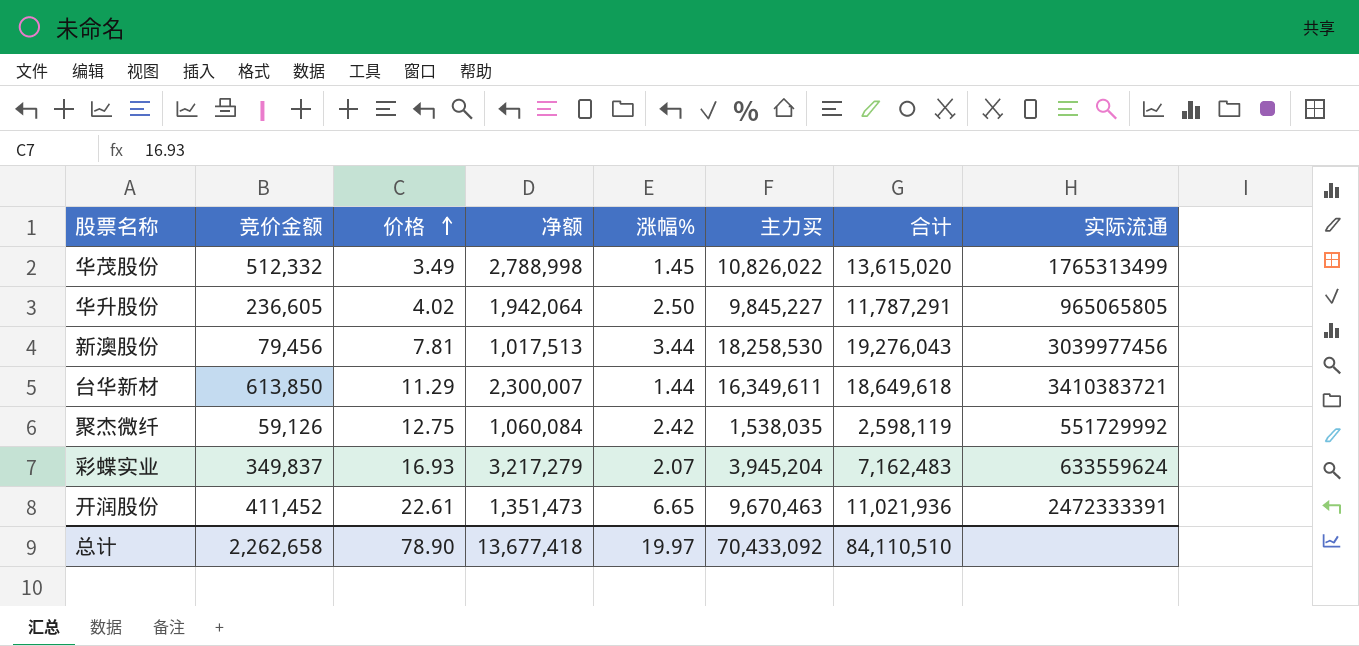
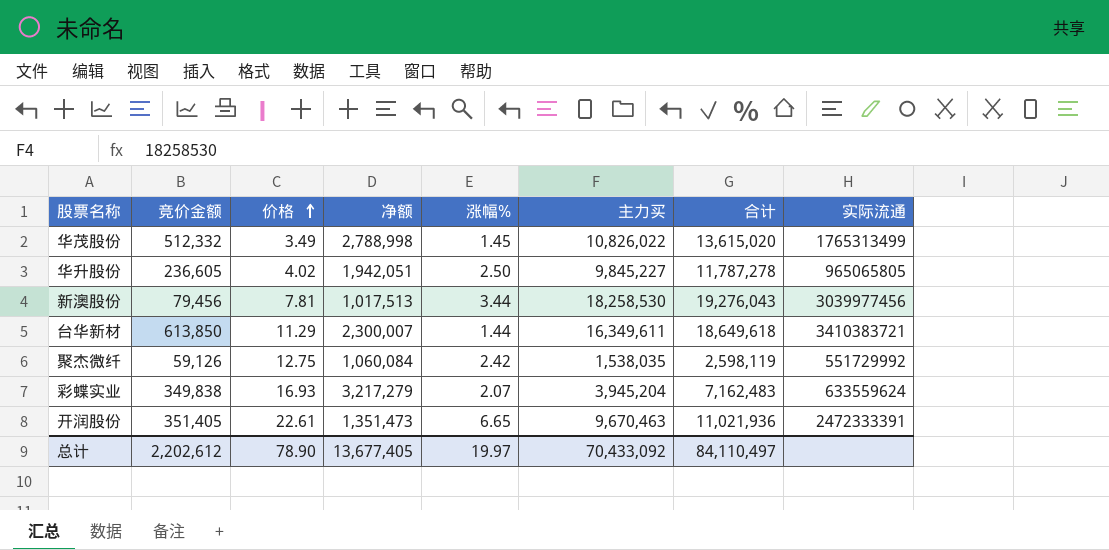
华升股份 | 净额: 1,942,064 -> 1,942,051
华升股份 | 合计: 11,787,291 -> 11,787,278
彩蝶实业 | 竞价金额: 349,837 -> 349,838
开润股份 | 竞价金额: 411,452 -> 351,405
总计 | 竞价金额: 2,262,658 -> 2,202,612
总计 | 净额: 13,677,418 -> 13,677,405
总计 | 合计: 84,110,510 -> 84,110,497

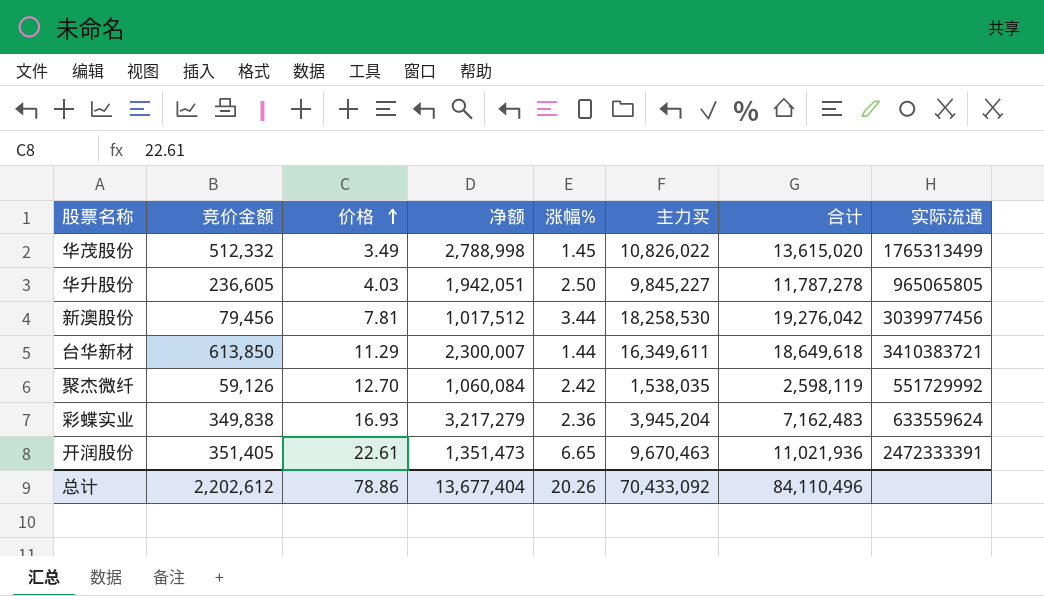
华升股份 | 价格: 4.02 -> 4.03
新澳股份 | 净额: 1,017,513 -> 1,017,512
新澳股份 | 合计: 19,276,043 -> 19,276,042
聚杰微纤 | 价格: 12.75 -> 12.70
彩蝶实业 | 涨幅%: 2.07 -> 2.36
总计 | 价格: 78.90 -> 78.86
总计 | 净额: 13,677,405 -> 13,677,404
总计 | 涨幅%: 19.97 -> 20.26
总计 | 合计: 84,110,497 -> 84,110,496

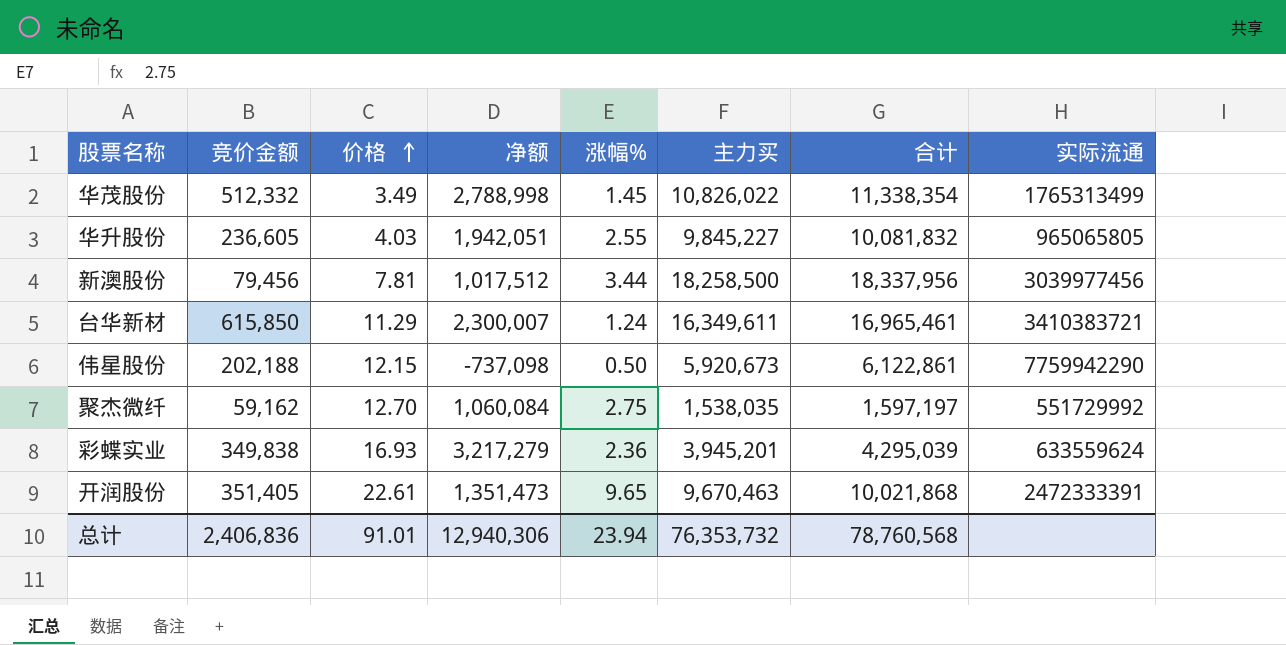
column 合计 | formula: [净额] + [主力买] -> [竞价金额] + [主力买]
华升股份 | 涨幅%: 2.50 -> 2.55
新澳股份 | 主力买: 18,258,530 -> 18,258,500
台华新材 | 竞价金额: 613,850 -> 615,850
台华新材 | 涨幅%: 1.44 -> 1.24
row 伟星股份: none -> 202,188 | 12.15 | -737,098 | 0.50 | 5,920,673 | 6,122,861 | 7759942290
聚杰微纤 | 竞价金额: 59,126 -> 59,162
聚杰微纤 | 涨幅%: 2.42 -> 2.75
彩蝶实业 | 主力买: 3,945,204 -> 3,945,201
开润股份 | 涨幅%: 6.65 -> 9.65
总计 | 竞价金额: 2,202,612 -> 2,406,836
总计 | 价格: 78.86 -> 91.01
总计 | 净额: 13,677,404 -> 12,940,306
总计 | 涨幅%: 20.26 -> 23.94
总计 | 主力买: 70,433,092 -> 76,353,732
总计 | 合计: 84,110,496 -> 78,760,568

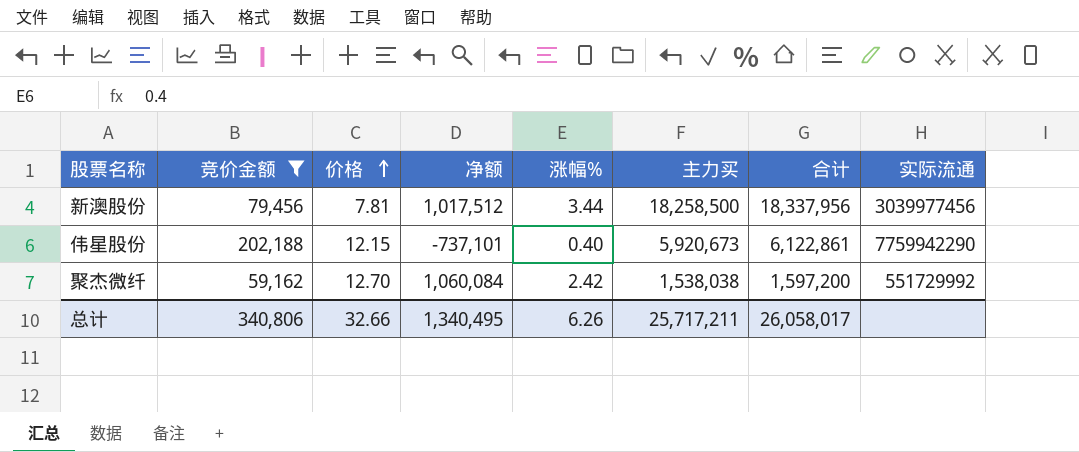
filter: none -> 竞价金额 <= 202,188
伟星股份 | 净额: -737,098 -> -737,101
伟星股份 | 涨幅%: 0.50 -> 0.40
聚杰微纤 | 涨幅%: 2.75 -> 2.42
聚杰微纤 | 主力买: 1,538,035 -> 1,538,038
聚杰微纤 | 合计: 1,597,197 -> 1,597,200
总计 | 竞价金额: 2,406,836 -> 340,806
总计 | 价格: 91.01 -> 32.66
总计 | 净额: 12,940,306 -> 1,340,495
总计 | 涨幅%: 23.94 -> 6.26
总计 | 主力买: 76,353,732 -> 25,717,211
总计 | 合计: 78,760,568 -> 26,058,017

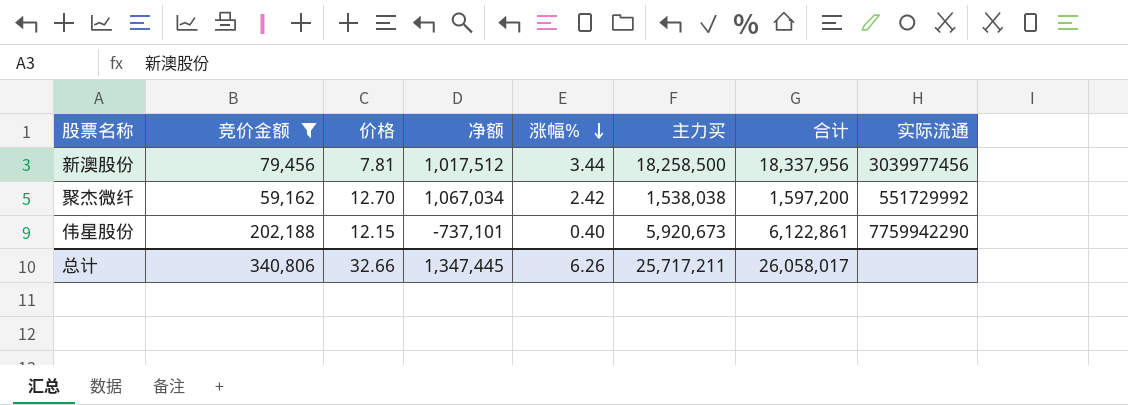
row order: 价格 ascending -> 涨幅% descending
聚杰微纤 | 净额: 1,060,084 -> 1,067,034
总计 | 净额: 1,340,495 -> 1,347,445

